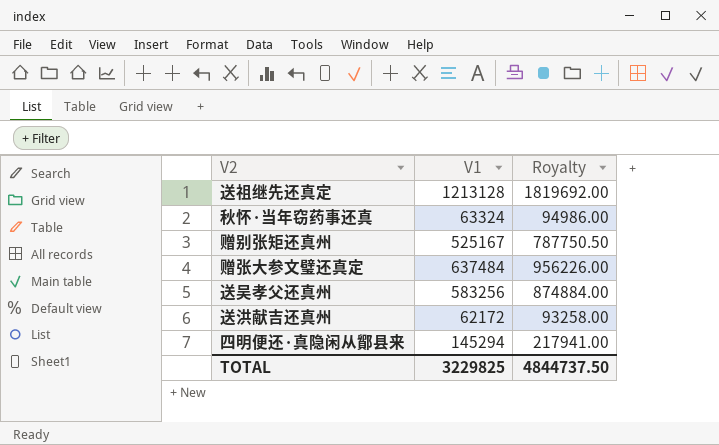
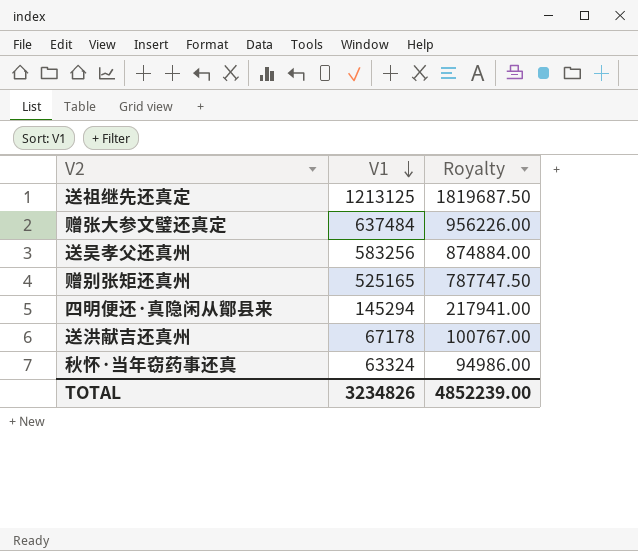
row order: none -> V1 descending
送祖继先还真定 | V1: 1213128 -> 1213125
送祖继先还真定 | Royalty: 1819692.00 -> 1819687.50
赠别张矩还真州 | V1: 525167 -> 525165
赠别张矩还真州 | Royalty: 787750.50 -> 787747.50
送洪献吉还真州 | V1: 62172 -> 67178
送洪献吉还真州 | Royalty: 93258.00 -> 100767.00
TOTAL | V1: 3229825 -> 3234826
TOTAL | Royalty: 4844737.50 -> 4852239.00

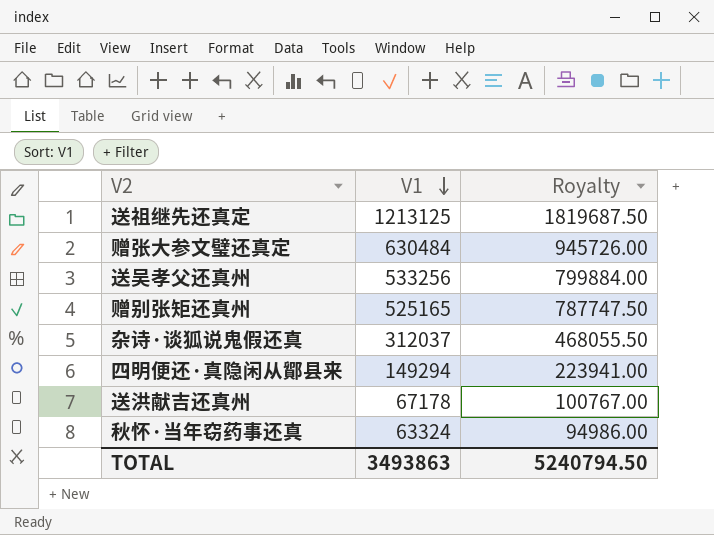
赠张大参文璧还真定 | V1: 637484 -> 630484
赠张大参文璧还真定 | Royalty: 956226.00 -> 945726.00
送吴孝父还真州 | V1: 583256 -> 533256
送吴孝父还真州 | Royalty: 874884.00 -> 799884.00
row 杂诗·谈狐说鬼假还真: none -> 312037 | 468055.50
四明便还·真隐闲从鄮县来 | V1: 145294 -> 149294
四明便还·真隐闲从鄮县来 | Royalty: 217941.00 -> 223941.00
TOTAL | V1: 3234826 -> 3493863
TOTAL | Royalty: 4852239.00 -> 5240794.50

